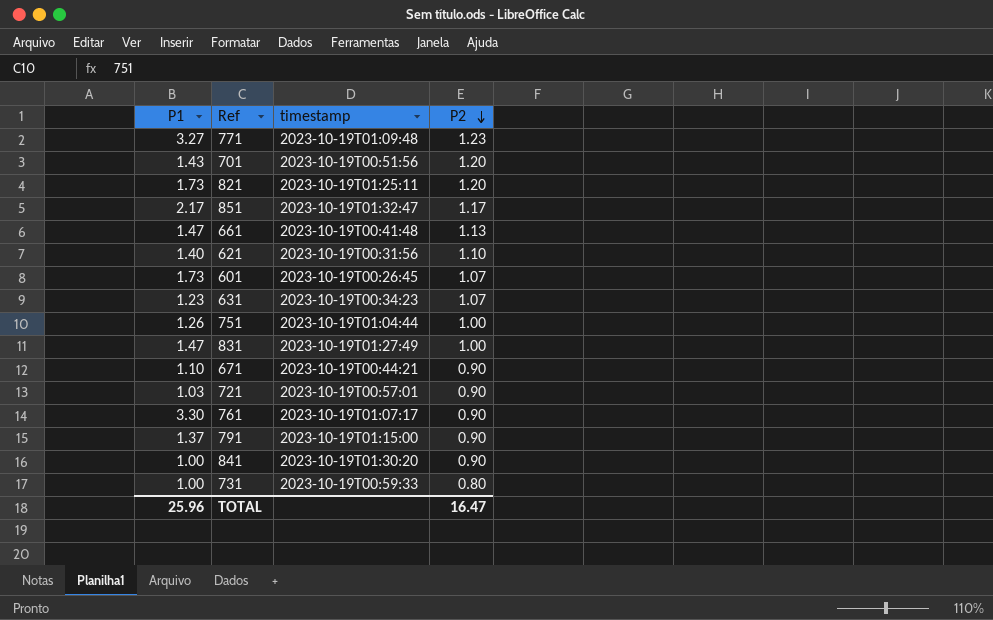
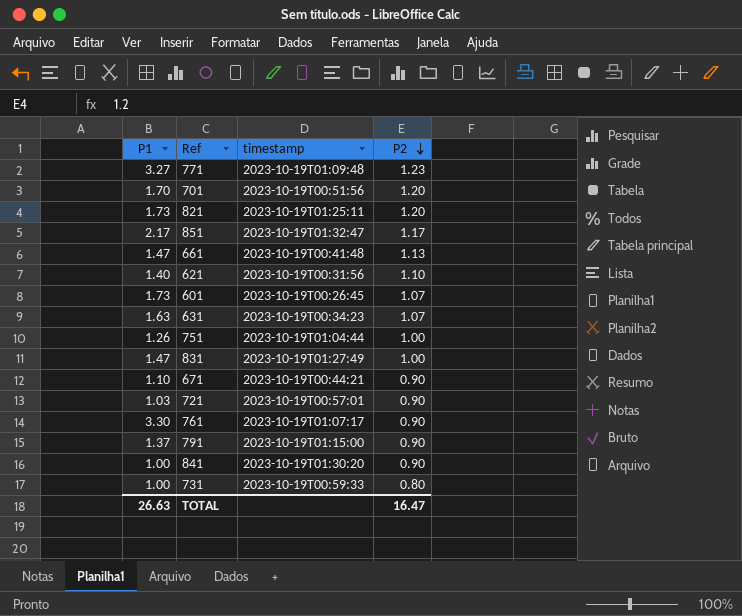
701 | P1: 1.43 -> 1.70
631 | P1: 1.23 -> 1.63
TOTAL | P1: 25.96 -> 26.63

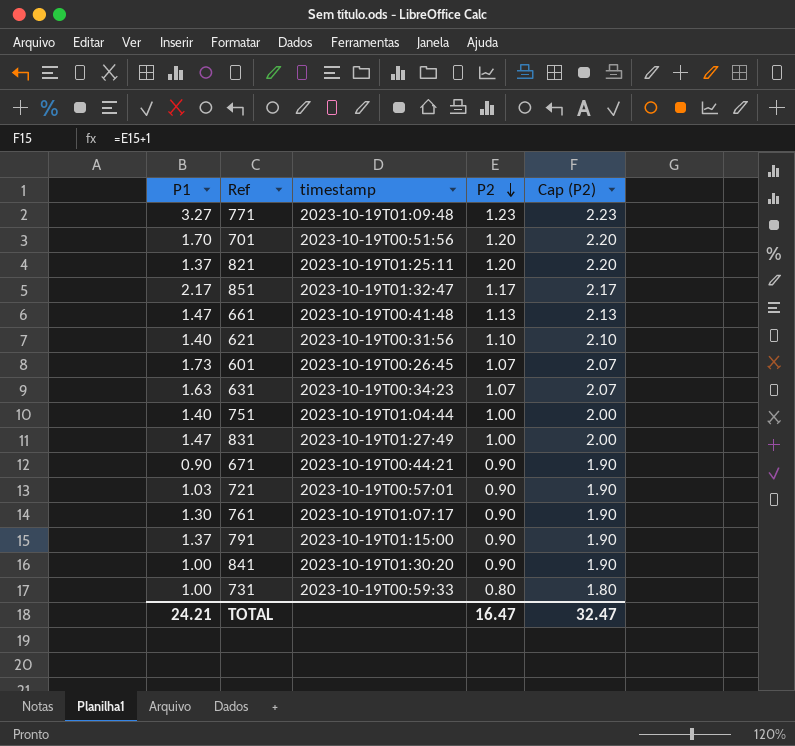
column Cap (P2) | formula: none -> [P2] + 1
821 | P1: 1.73 -> 1.37
751 | P1: 1.26 -> 1.40
671 | P1: 1.10 -> 0.90
761 | P1: 3.30 -> 1.30
TOTAL | P1: 26.63 -> 24.21

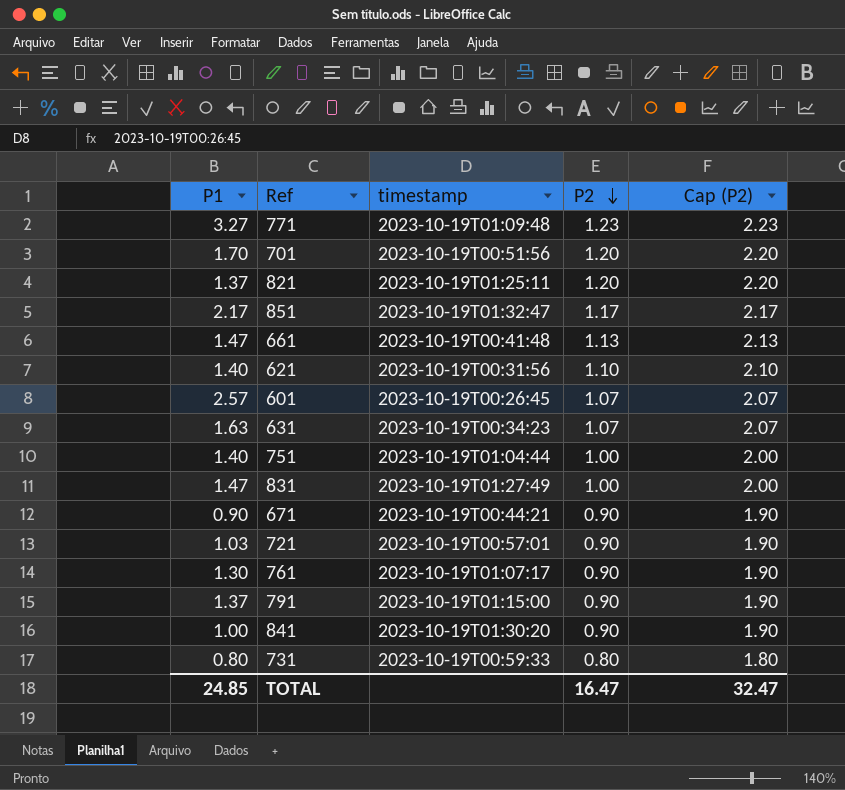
601 | P1: 1.73 -> 2.57
731 | P1: 1.00 -> 0.80
TOTAL | P1: 24.21 -> 24.85

